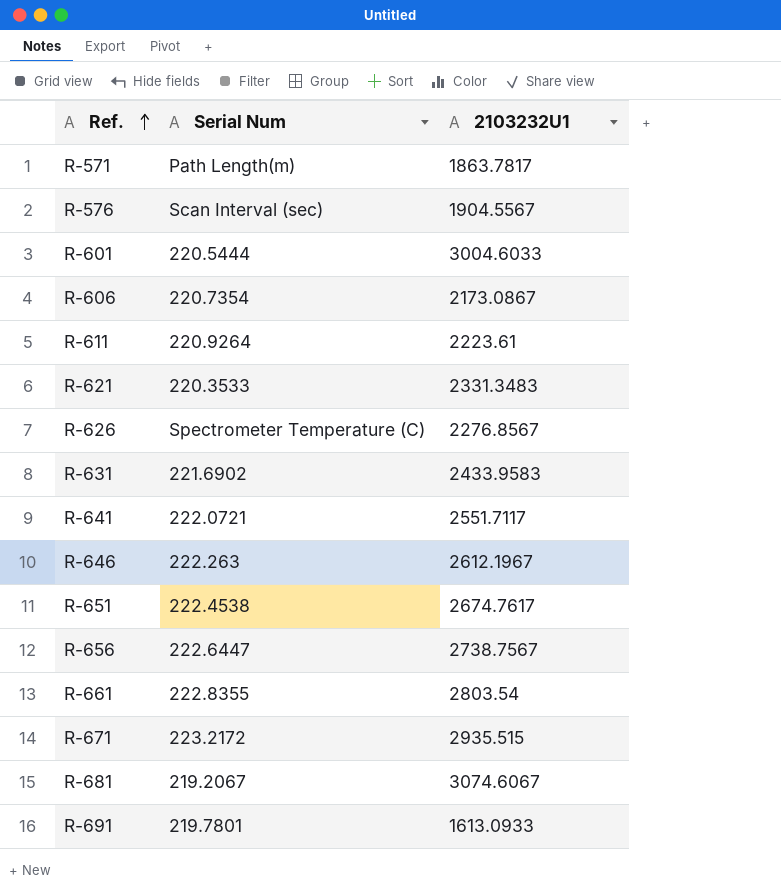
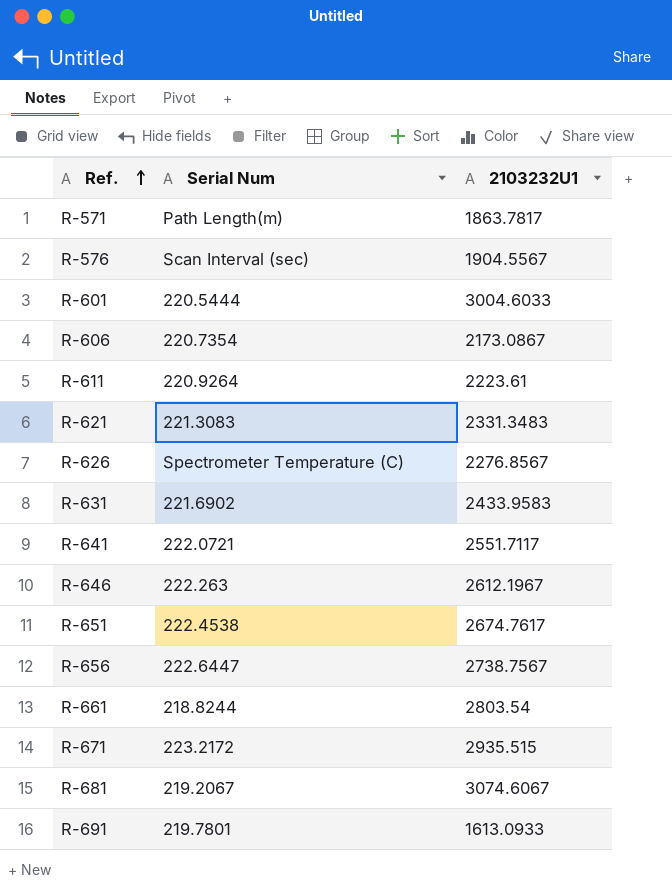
R-621 | Serial Num: 220.3533 -> 221.3083
R-661 | Serial Num: 222.8355 -> 218.8244

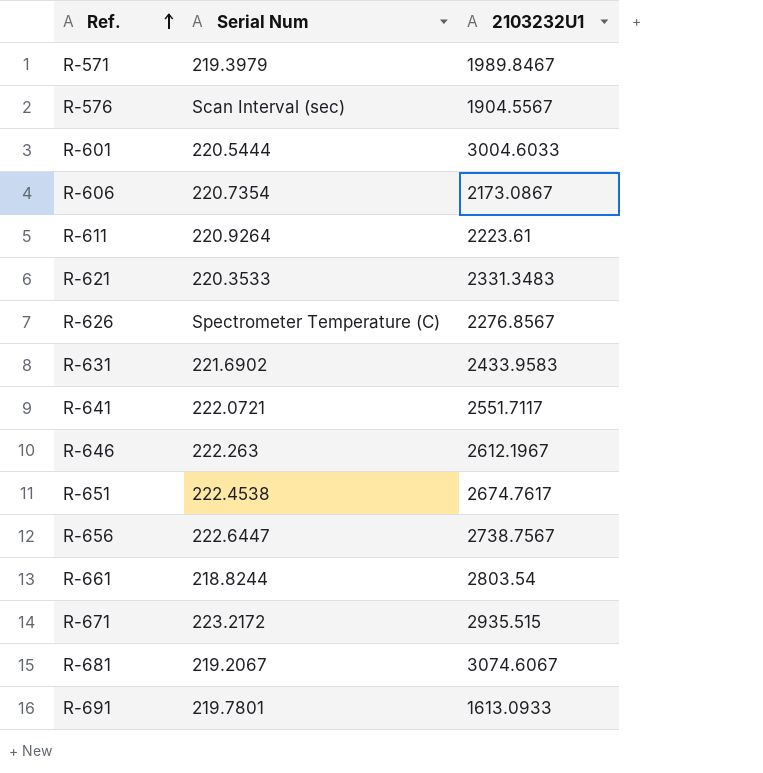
R-571 | Serial Num: Path Length(m) -> 219.3979
R-571 | 2103232U1: 1863.7817 -> 1989.8467
R-621 | Serial Num: 221.3083 -> 220.3533

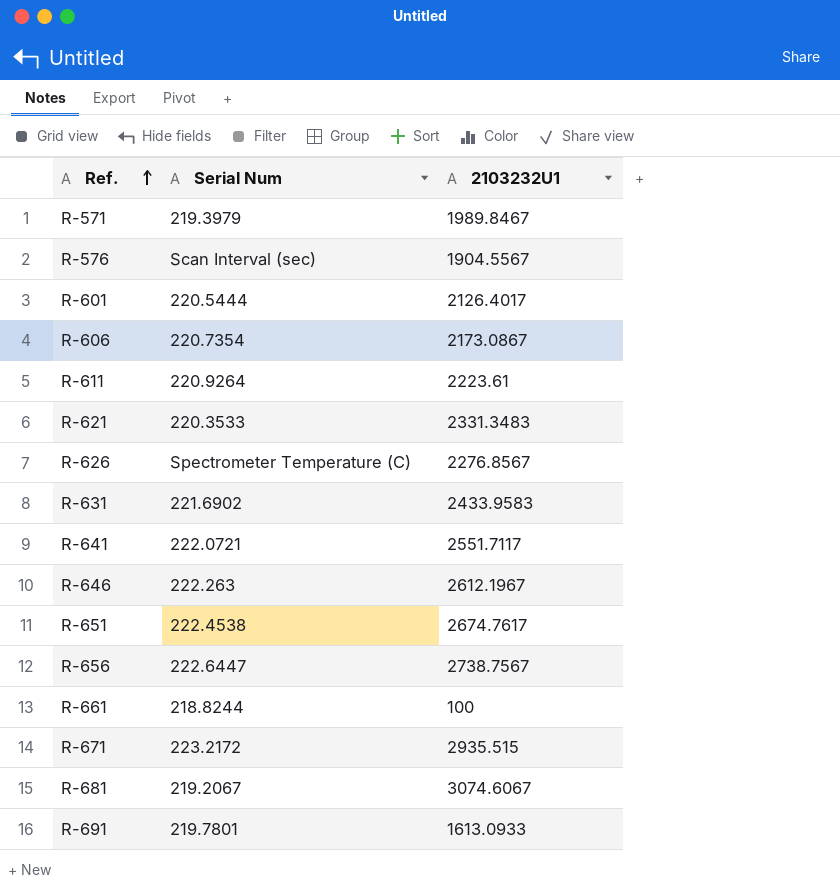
R-601 | 2103232U1: 3004.6033 -> 2126.4017
R-661 | 2103232U1: 2803.54 -> 100

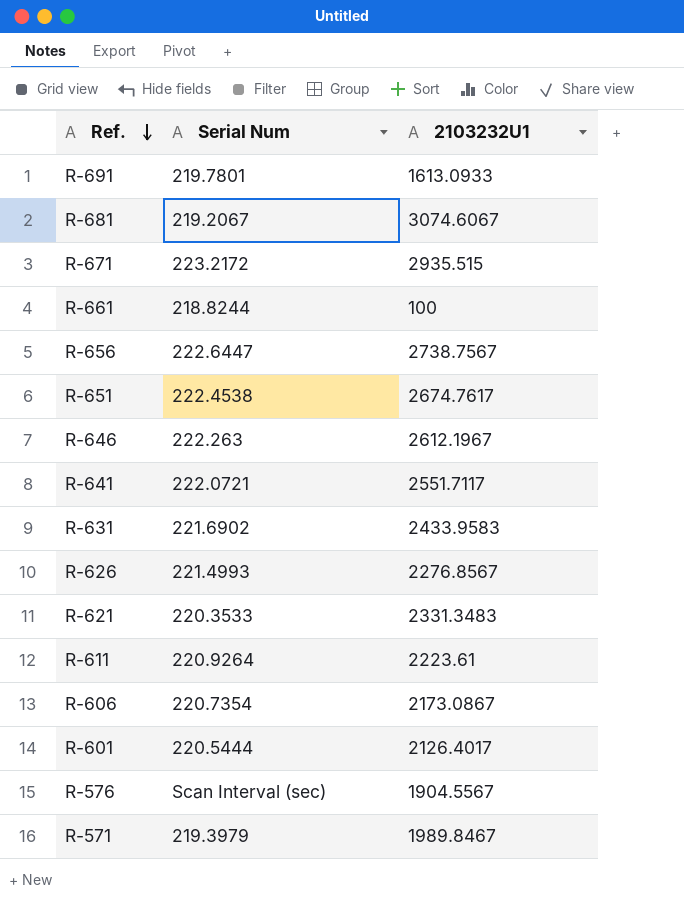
row order: Ref. ascending -> Ref. descending
R-626 | Serial Num: Spectrometer Temperature (C) -> 221.4993

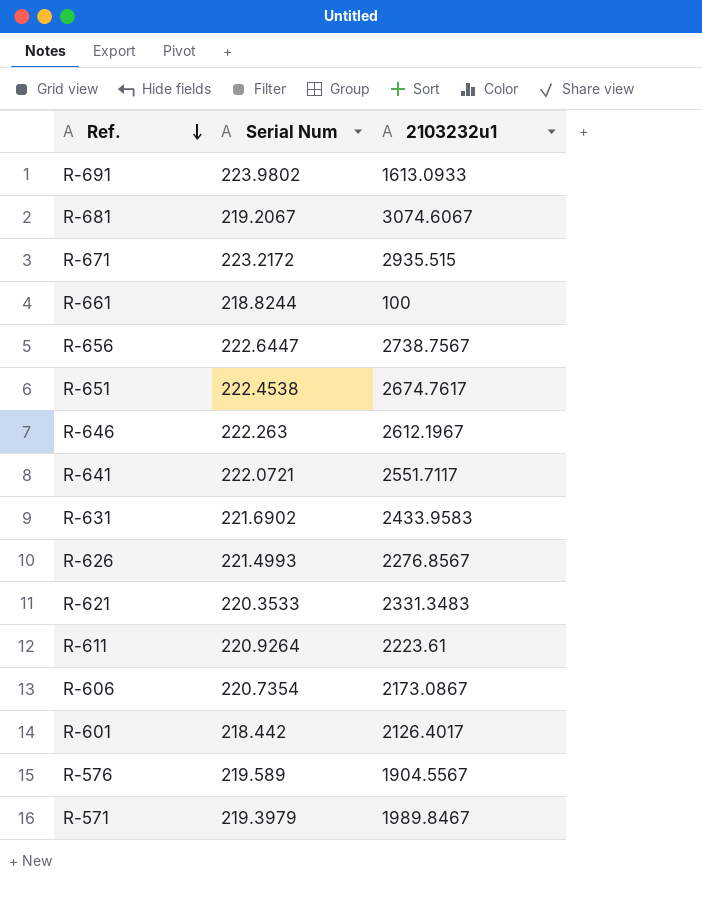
column name: 2103232U1 -> 2103232u1
R-691 | Serial Num: 219.7801 -> 223.9802
R-601 | Serial Num: 220.5444 -> 218.442
R-576 | Serial Num: Scan Interval (sec) -> 219.589

